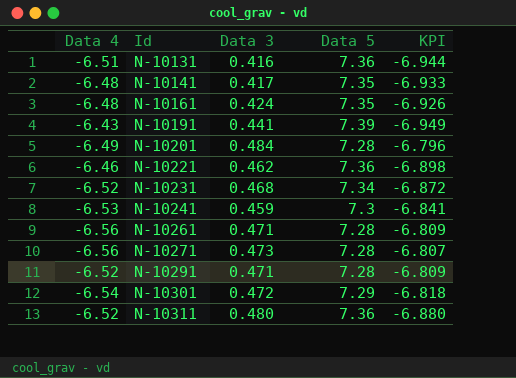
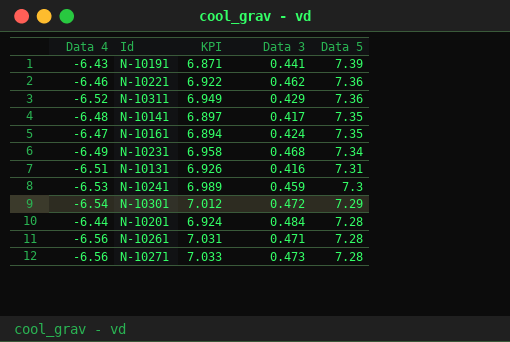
row order: Id ascending -> Data 5 descending
column KPI | formula: [Data 3] - [Data 5] -> [Data 3] - [Data 4]
column KPI | position: 5 -> 3
row N-10291: -6.52 | 0.471 | 7.28 | -6.809 -> none
N-10311 | Data 3: 0.480 -> 0.429
N-10161 | Data 4: -6.48 -> -6.47
N-10231 | Data 4: -6.52 -> -6.49
N-10131 | Data 5: 7.36 -> 7.31
N-10201 | Data 4: -6.49 -> -6.44

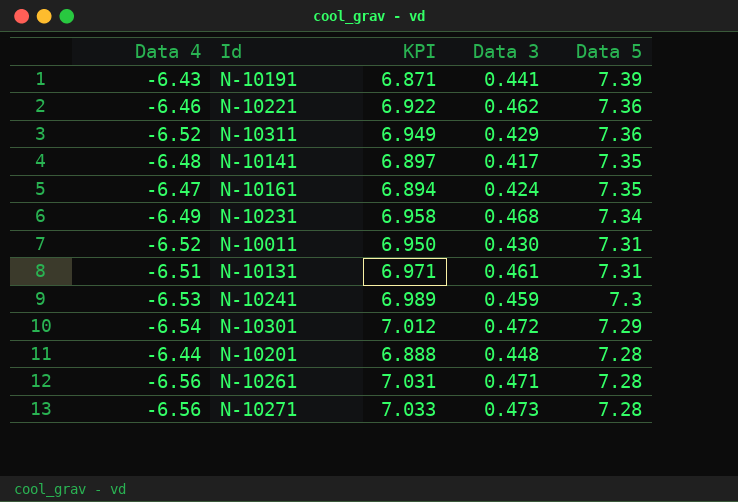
row N-10011: none -> -6.52 | 6.950 | 0.430 | 7.31
N-10131 | KPI: 6.926 -> 6.971
N-10131 | Data 3: 0.416 -> 0.461
N-10201 | KPI: 6.924 -> 6.888
N-10201 | Data 3: 0.484 -> 0.448

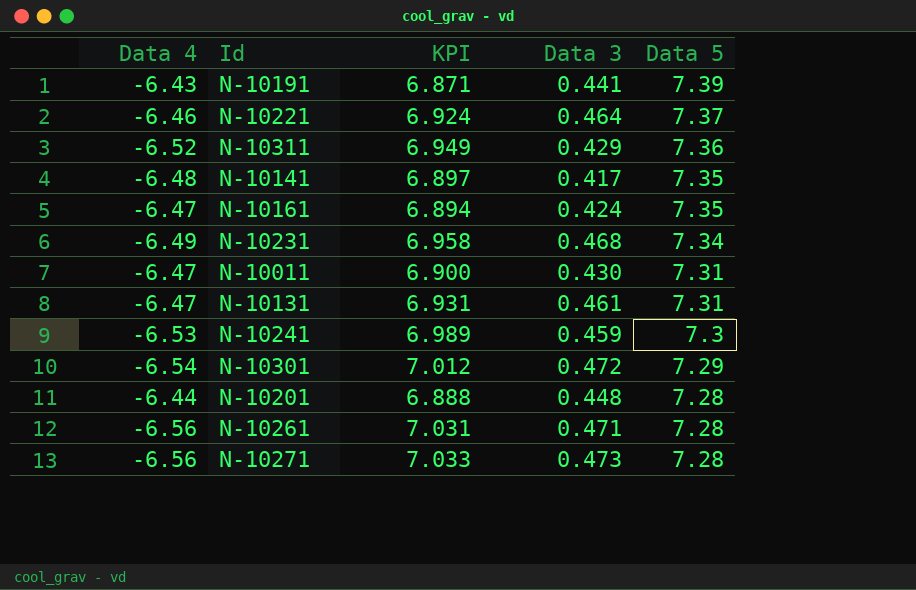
N-10221 | KPI: 6.922 -> 6.924
N-10221 | Data 3: 0.462 -> 0.464
N-10221 | Data 5: 7.36 -> 7.37
N-10011 | Data 4: -6.52 -> -6.47
N-10011 | KPI: 6.950 -> 6.900
N-10131 | Data 4: -6.51 -> -6.47
N-10131 | KPI: 6.971 -> 6.931

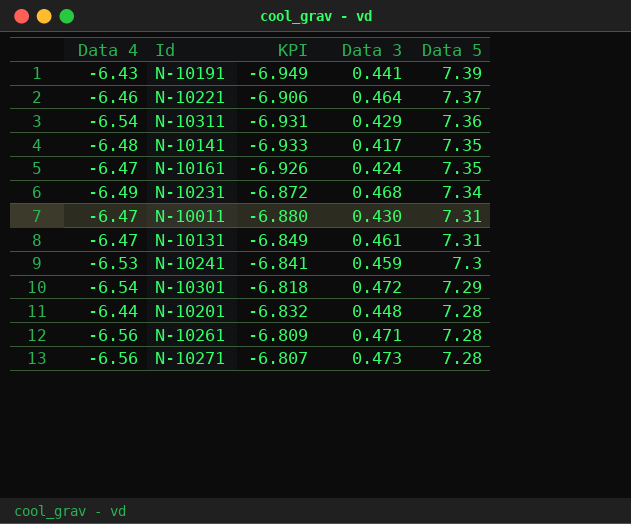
column KPI | formula: [Data 3] - [Data 4] -> [Data 3] - [Data 5]
N-10311 | Data 4: -6.52 -> -6.54

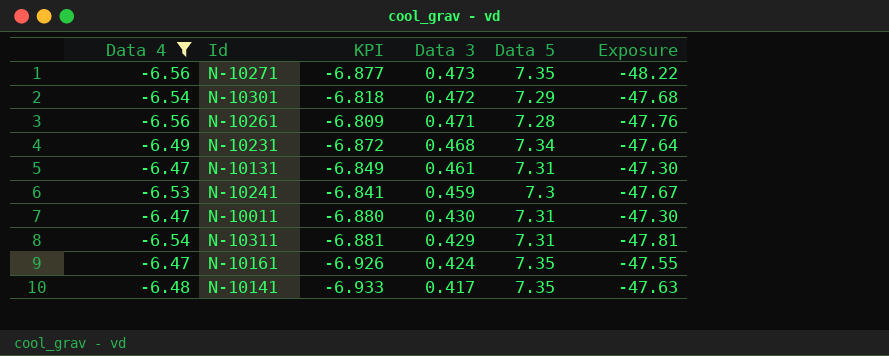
filter: none -> Data 4 <= -6.47
row order: Data 5 descending -> Data 3 descending
column Exposure | formula: none -> [Data 4] * [Data 5]
N-10271 | KPI: -6.807 -> -6.877
N-10271 | Data 5: 7.28 -> 7.35
N-10311 | KPI: -6.931 -> -6.881
N-10311 | Data 5: 7.36 -> 7.31

